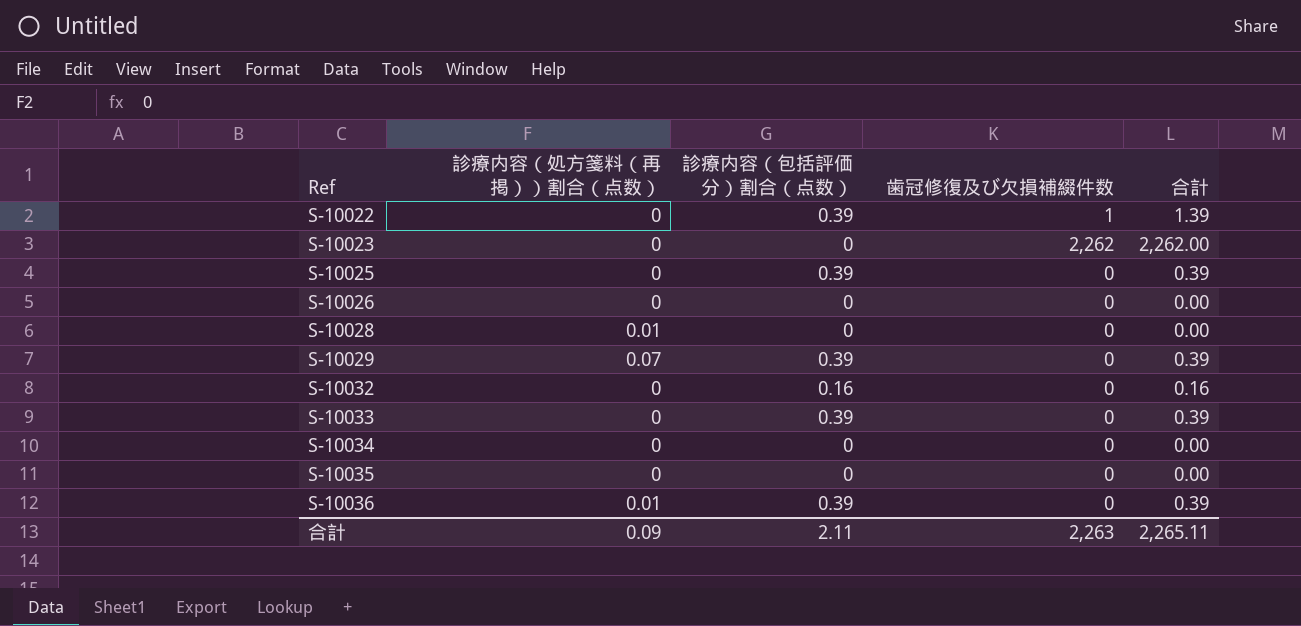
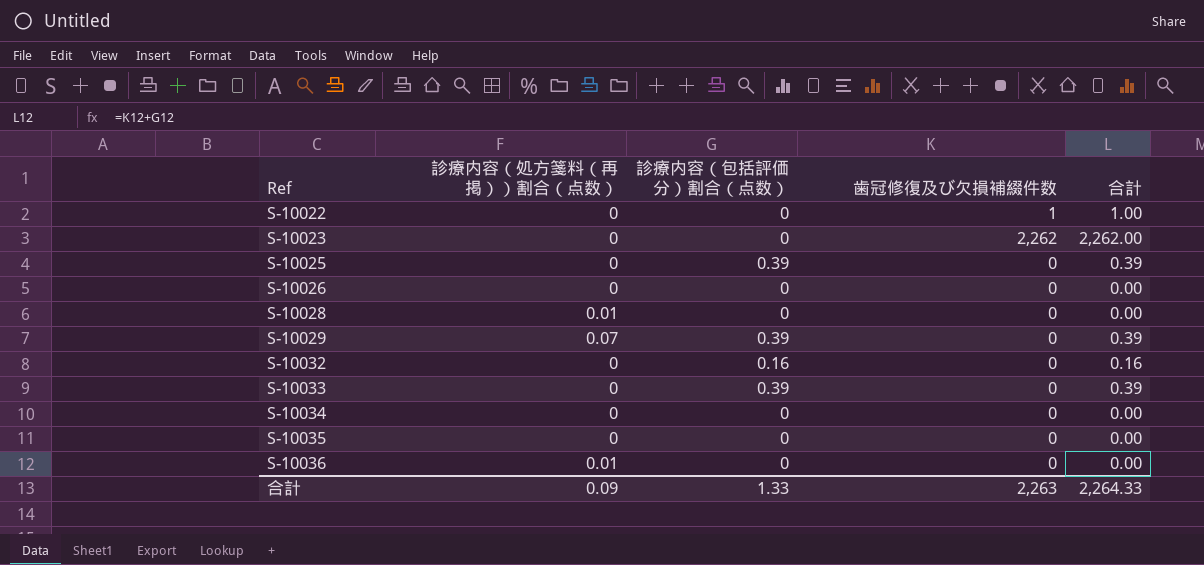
S-10022 | 診療内容（包括評価分）割合（点数）: 0.39 -> 0
S-10022 | 合計: 1.39 -> 1.00
S-10036 | 診療内容（包括評価分）割合（点数）: 0.39 -> 0
S-10036 | 合計: 0.39 -> 0.00
合計 | 診療内容（包括評価分）割合（点数）: 2.11 -> 1.33
合計 | 合計: 2,265.11 -> 2,264.33

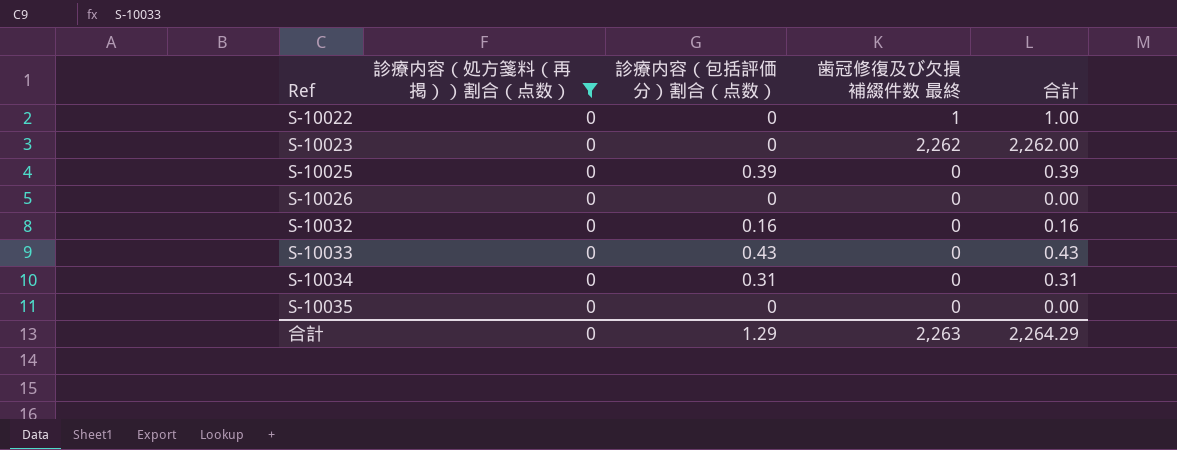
filter: none -> 診療内容（処方箋料（再掲））割合（点数） = 0
column name: 歯冠修復及び欠損補綴件数 -> 歯冠修復及び欠損補綴件数 最終
S-10033 | 診療内容（包括評価分）割合（点数）: 0.39 -> 0.43
S-10033 | 合計: 0.39 -> 0.43
S-10034 | 診療内容（包括評価分）割合（点数）: 0 -> 0.31
S-10034 | 合計: 0.00 -> 0.31
合計 | 診療内容（処方箋料（再掲））割合（点数）: 0.09 -> 0
合計 | 診療内容（包括評価分）割合（点数）: 1.33 -> 1.29
合計 | 合計: 2,264.33 -> 2,264.29

